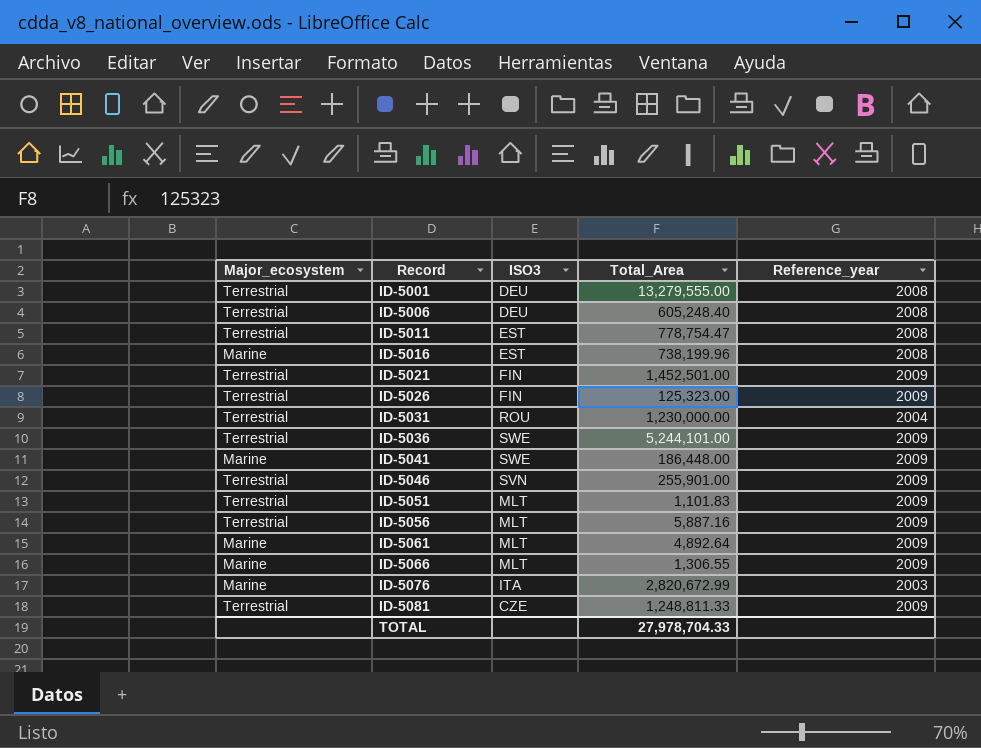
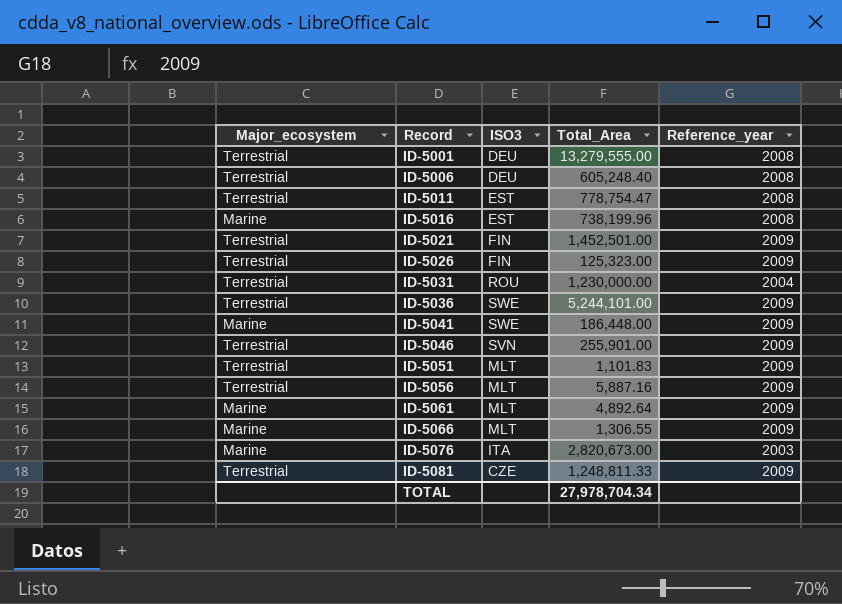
ID-5076 | Total_Area: 2,820,672.99 -> 2,820,673.00
TOTAL | Total_Area: 27,978,704.33 -> 27,978,704.34

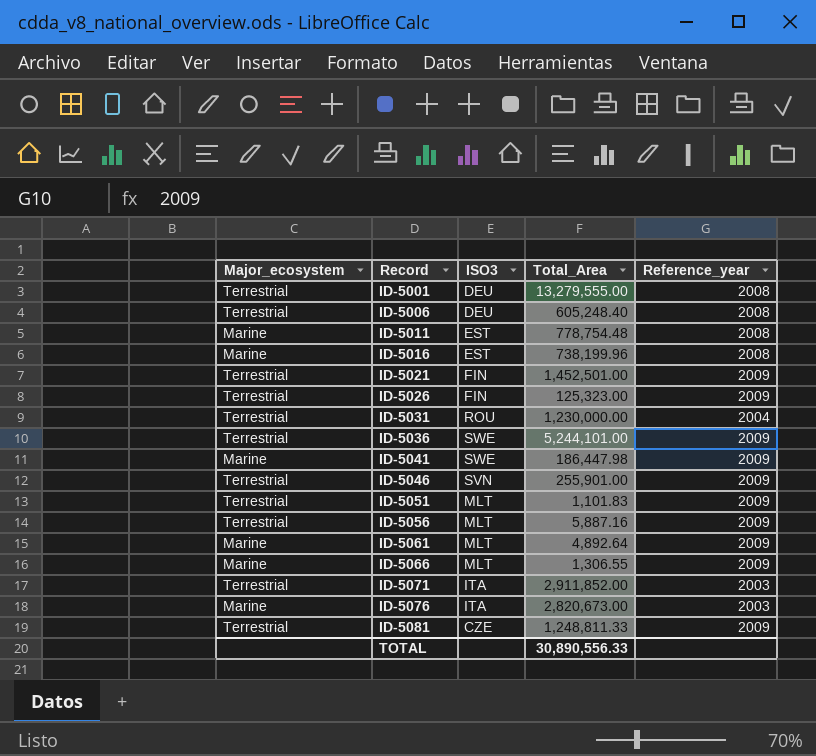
ID-5011 | Major_ecosystem: Terrestrial -> Marine
ID-5011 | Total_Area: 778,754.47 -> 778,754.48
ID-5041 | Total_Area: 186,448.00 -> 186,447.98
row ID-5071: none -> Terrestrial | ITA | 2,911,852.00 | 2003
TOTAL | Total_Area: 27,978,704.34 -> 30,890,556.33

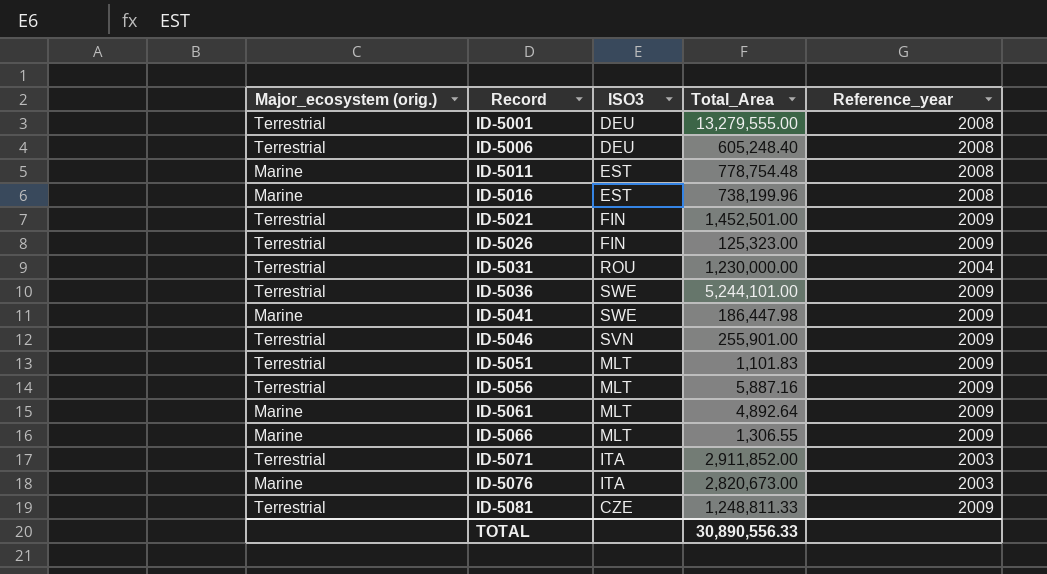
column name: Major_ecosystem -> Major_ecosystem (orig.)

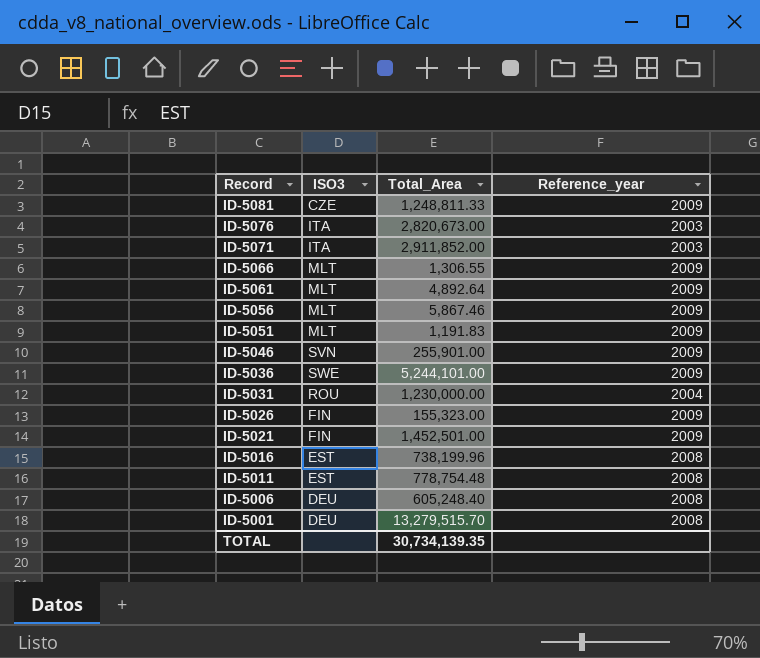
row order: Record ascending -> Record descending
column Major_ecosystem (orig.) | position: 1 -> none
row ID-5041: Marine | SWE | 186,447.98 | 2009 -> none
ID-5056 | Total_Area: 5,887.16 -> 5,867.46
ID-5051 | Total_Area: 1,101.83 -> 1,191.83
ID-5026 | Total_Area: 125,323.00 -> 155,323.00
ID-5001 | Total_Area: 13,279,555.00 -> 13,279,515.70
TOTAL | Total_Area: 30,890,556.33 -> 30,734,139.35

